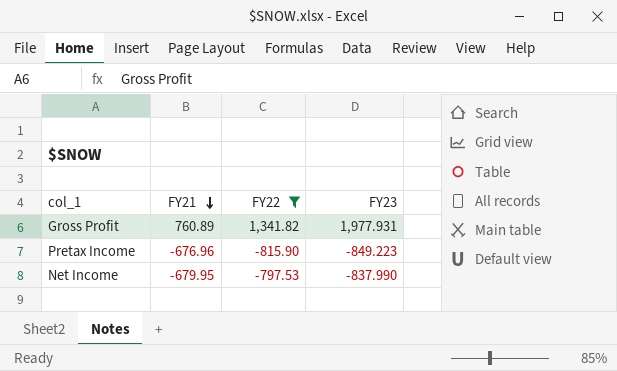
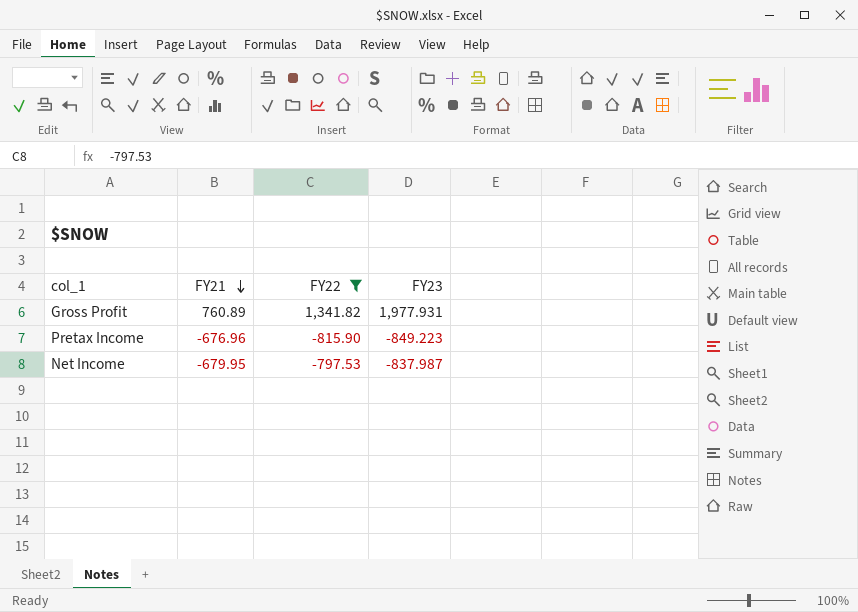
Net Income | FY23: -837.990 -> -837.987

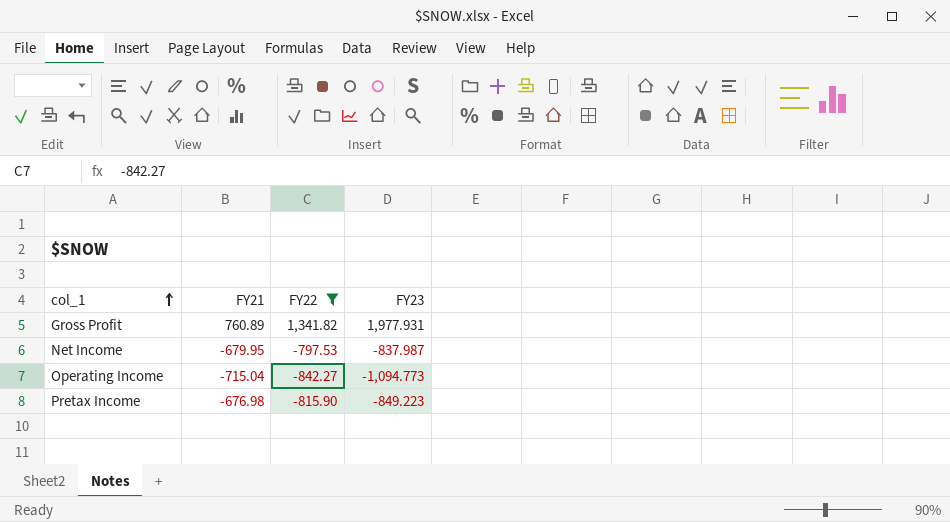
row order: FY21 descending -> col_1 ascending
row Operating Income: none -> -715.04 | -842.27 | -1,094.773
Pretax Income | FY21: -676.96 -> -676.98

